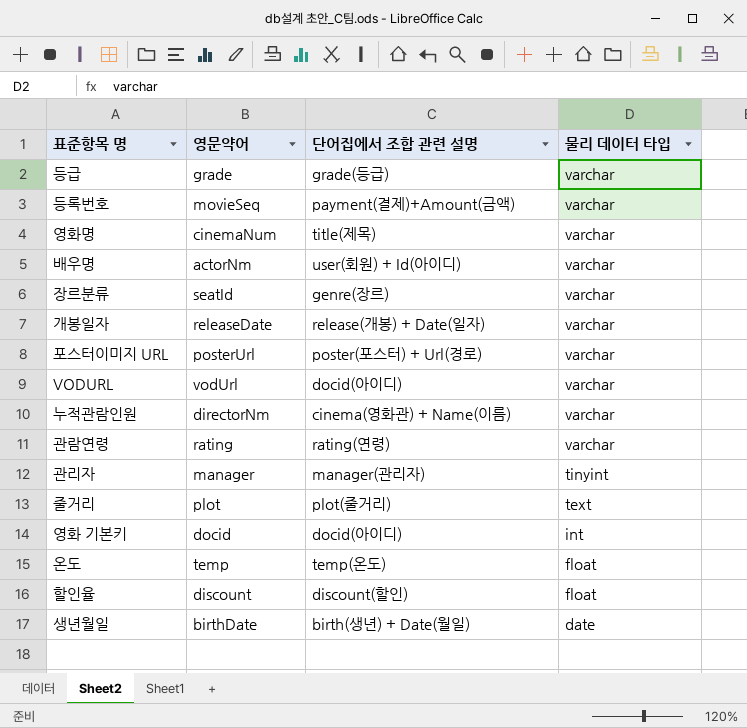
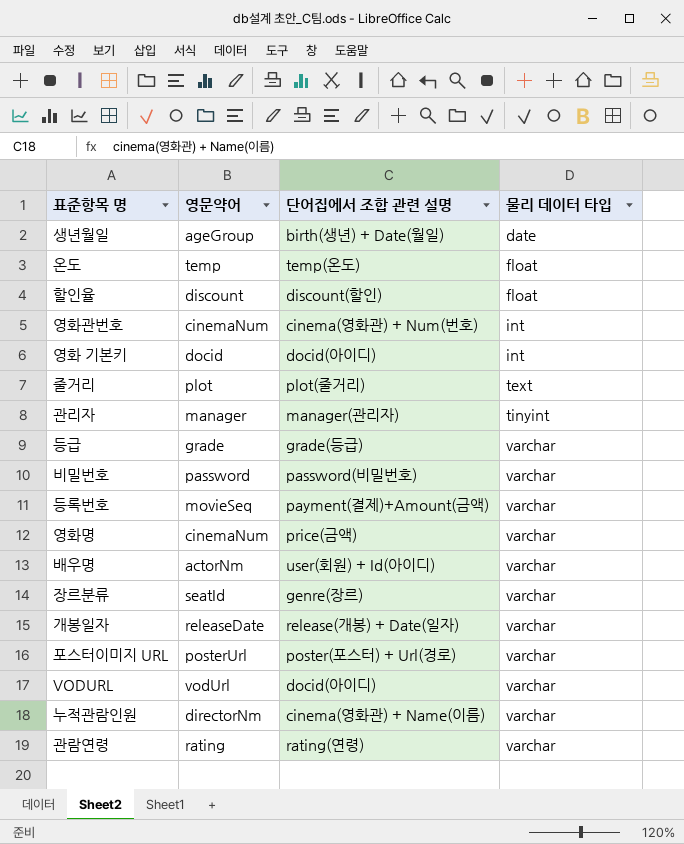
row order: 물리 데이터 타입 descending -> 물리 데이터 타입 ascending
생년월일 | 영문약어: birthDate -> ageGroup
row 영화관번호: none -> cinemaNum | cinema(영화관) + Num(번호) | int
row 비밀번호: none -> password | password(비밀번호) | varchar
영화명 | 단어집에서 조합 관련 설명: title(제목) -> price(금액)

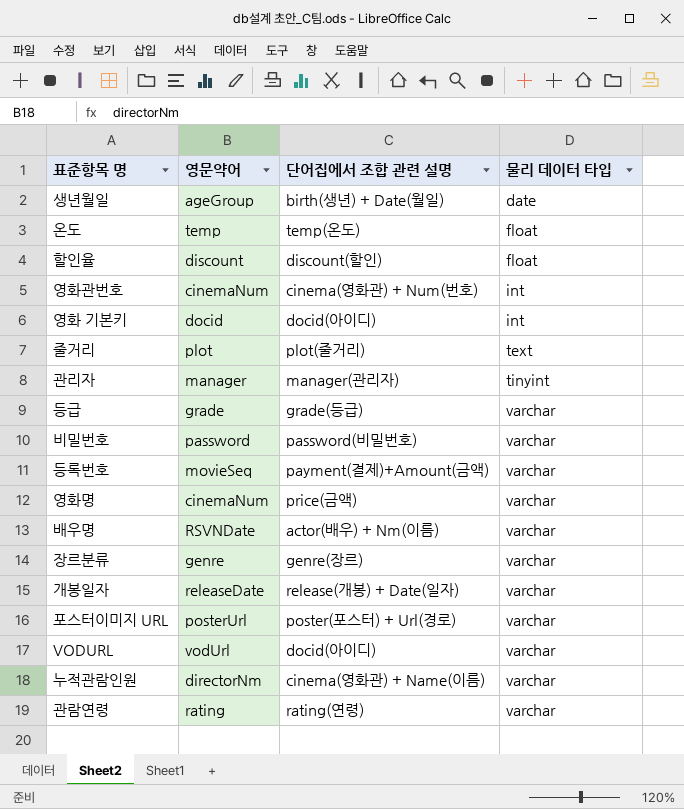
배우명 | 영문약어: actorNm -> RSVNDate
배우명 | 단어집에서 조합 관련 설명: user(회원) + Id(아이디) -> actor(배우) + Nm(이름)
장르분류 | 영문약어: seatId -> genre

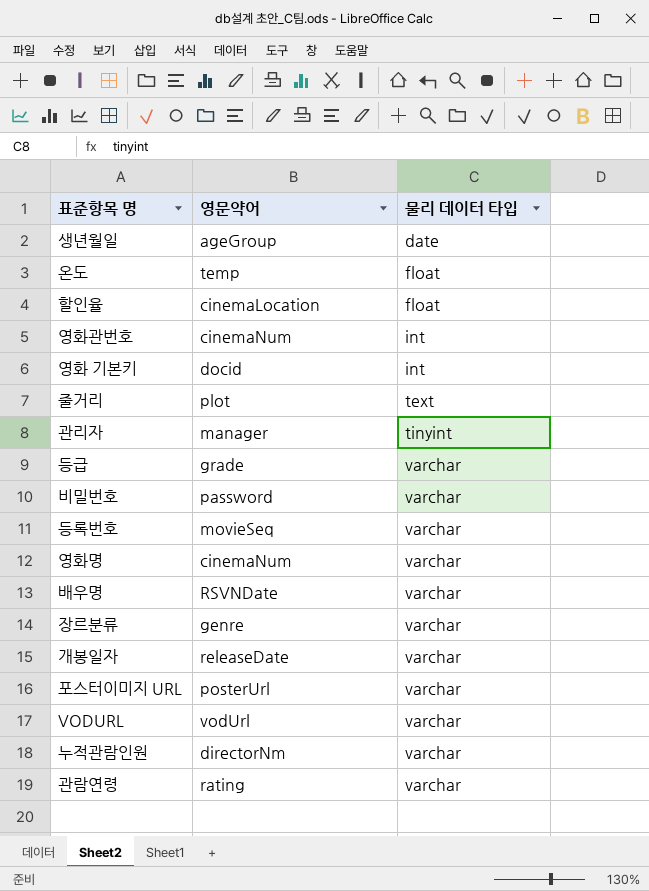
column 단어집에서 조합 관련 설명 | position: 3 -> none
할인율 | 영문약어: discount -> cinemaLocation

